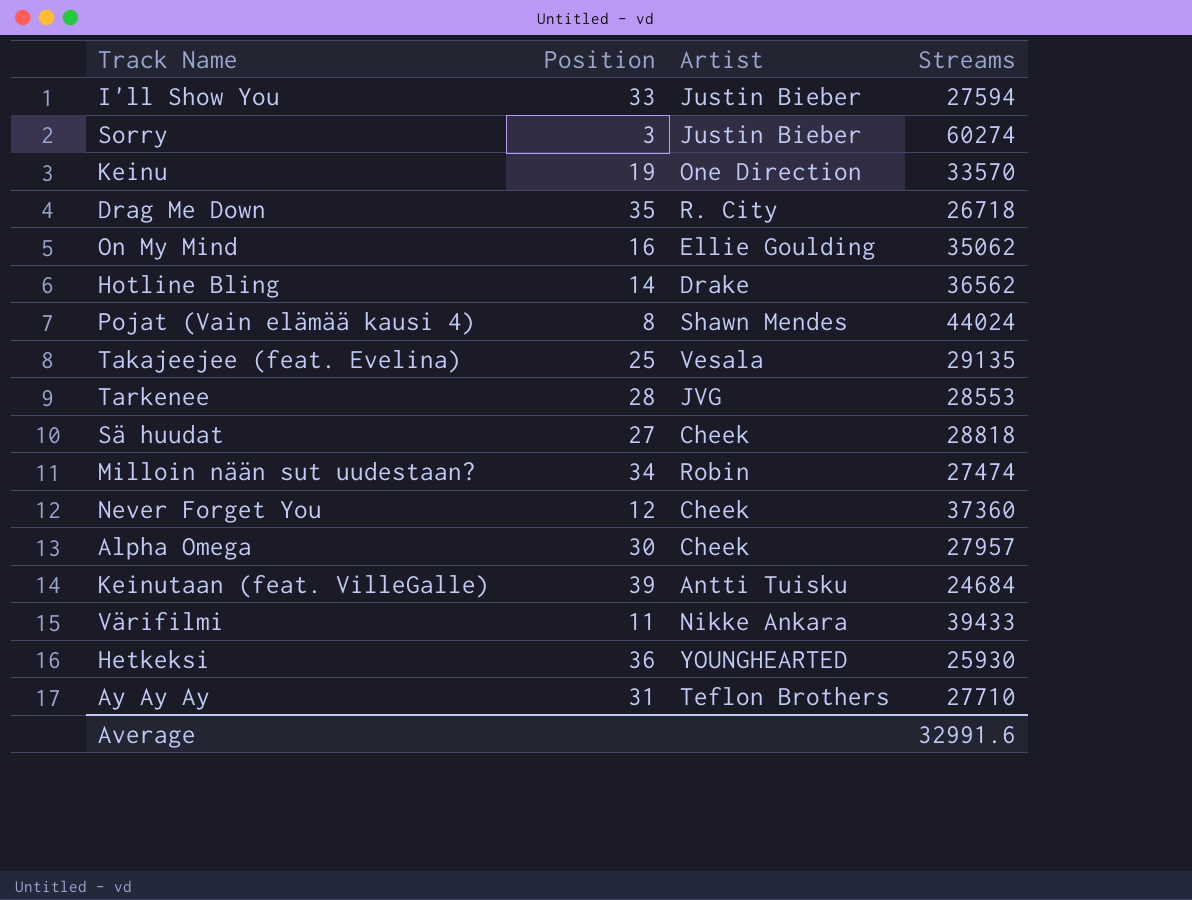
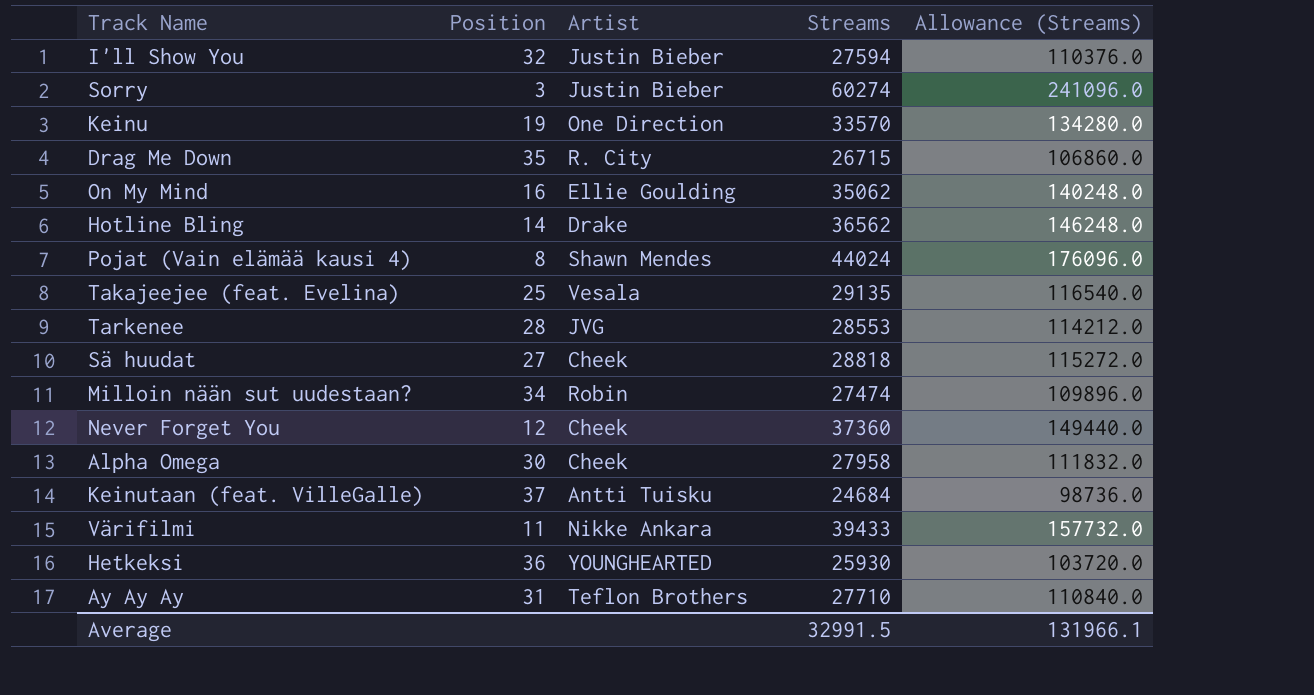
column Allowance (Streams) | formula: none -> [Streams] * 4
I'll Show You | Position: 33 -> 32
Drag Me Down | Streams: 26718 -> 26715
Alpha Omega | Streams: 27957 -> 27958
Keinutaan (feat. VilleGalle) | Position: 39 -> 37
Average | Streams: 32991.6 -> 32991.5

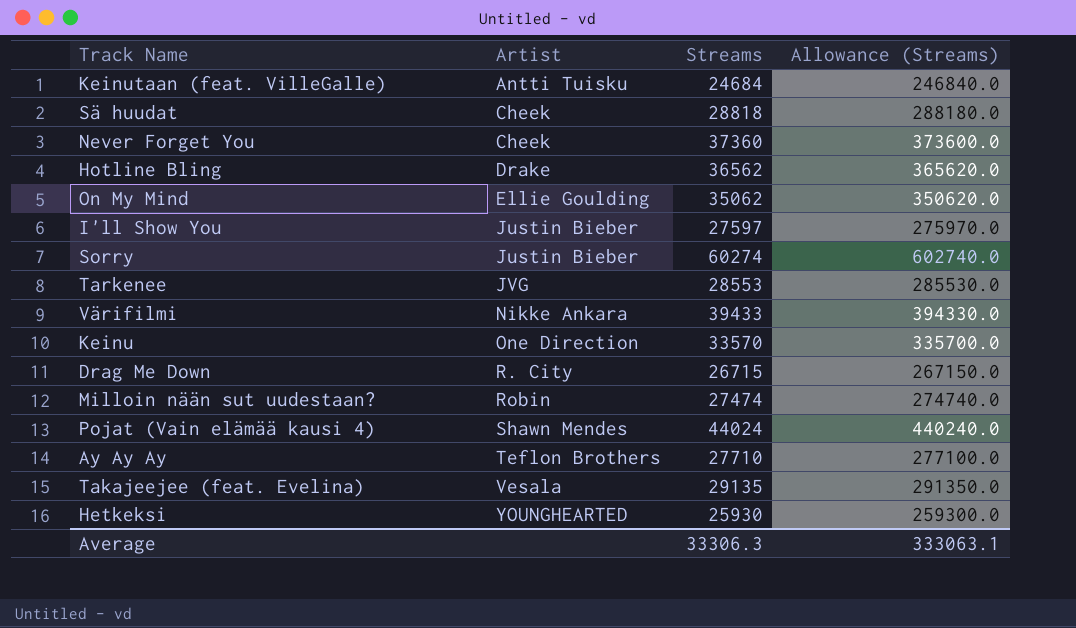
row order: none -> Artist ascending
column Position | position: 2 -> none
column Allowance (Streams) | formula: [Streams] * 4 -> [Streams] * 10
row Alpha Omega: 30 | Cheek | 27958 | 111832.0 -> none
I'll Show You | Streams: 27594 -> 27597
Average | Streams: 32991.5 -> 33306.3
Average | Allowance (Streams): 131966.1 -> 333063.1

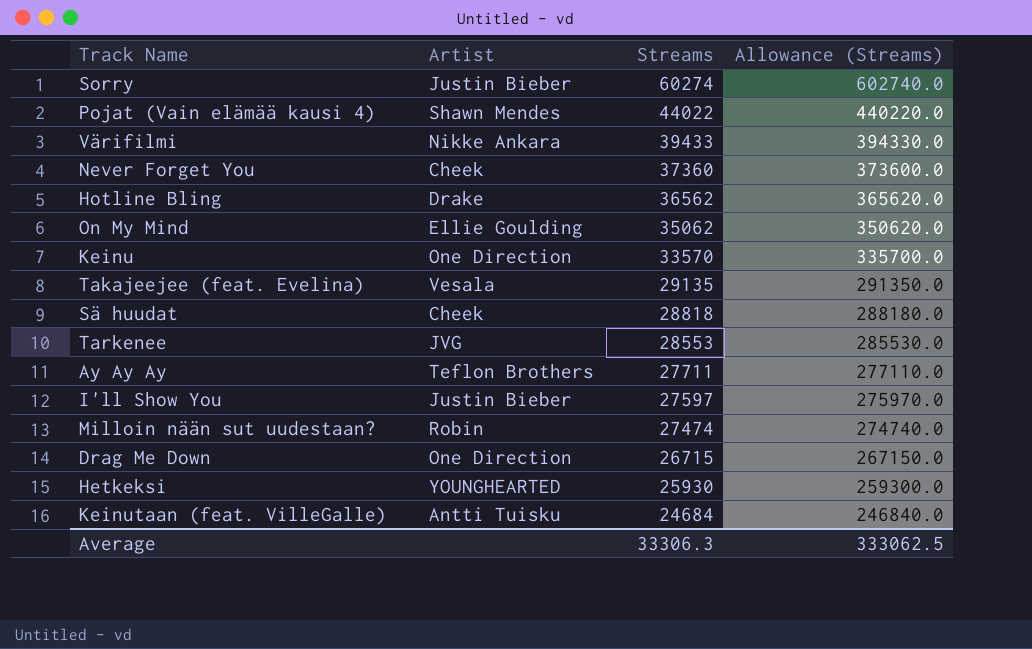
row order: Artist ascending -> Streams descending
Pojat (Vain elämää kausi 4) | Streams: 44024 -> 44022
Pojat (Vain elämää kausi 4) | Allowance (Streams): 440240.0 -> 440220.0
Ay Ay Ay | Streams: 27710 -> 27711
Ay Ay Ay | Allowance (Streams): 277100.0 -> 277110.0
Drag Me Down | Artist: R. City -> One Direction
Average | Allowance (Streams): 333063.1 -> 333062.5

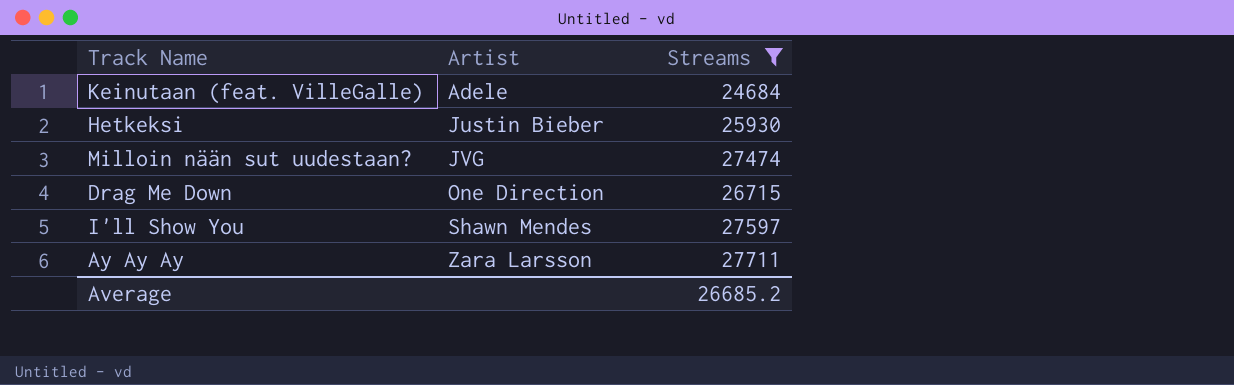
filter: none -> Streams <= 27711
row order: Streams descending -> Artist ascending
column Allowance (Streams) | formula: [Streams] * 10 -> none
Keinutaan (feat. VilleGalle) | Artist: Antti Tuisku -> Adele
Hetkeksi | Artist: YOUNGHEARTED -> Justin Bieber
Milloin nään sut uudestaan? | Artist: Robin -> JVG
I'll Show You | Artist: Justin Bieber -> Shawn Mendes
Ay Ay Ay | Artist: Teflon Brothers -> Zara Larsson
Average | Streams: 33306.3 -> 26685.2

